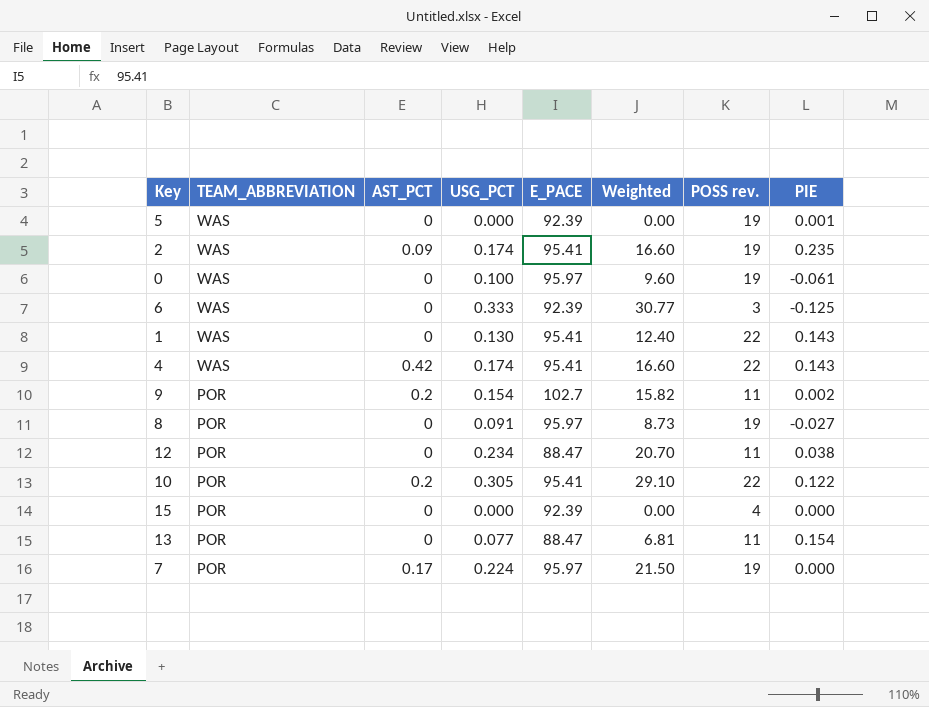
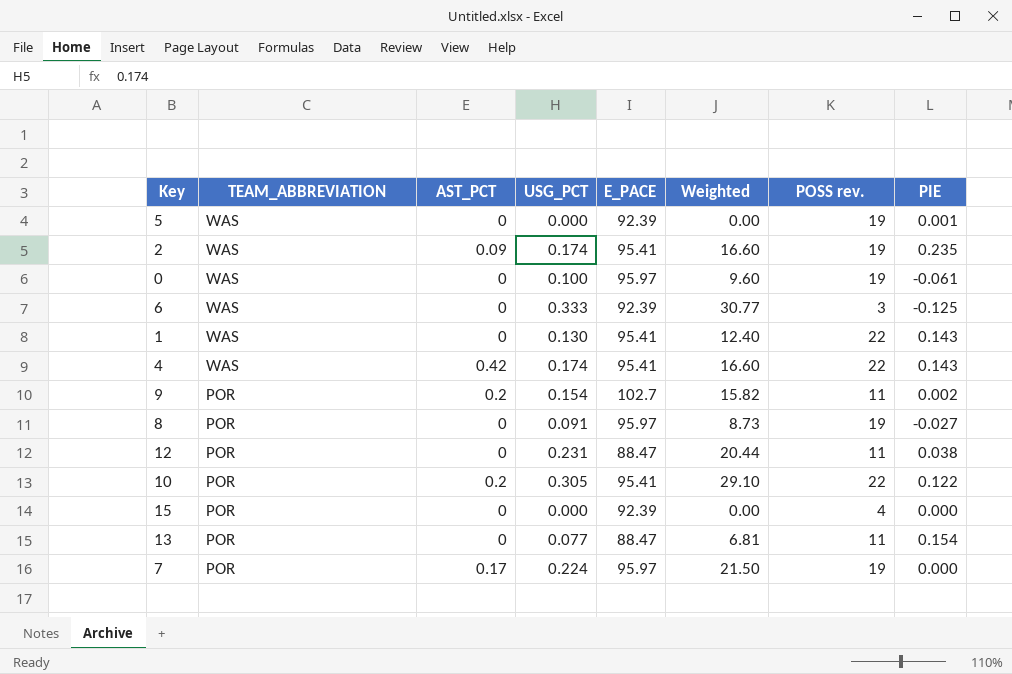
12 | USG_PCT: 0.234 -> 0.231
12 | Weighted: 20.70 -> 20.44

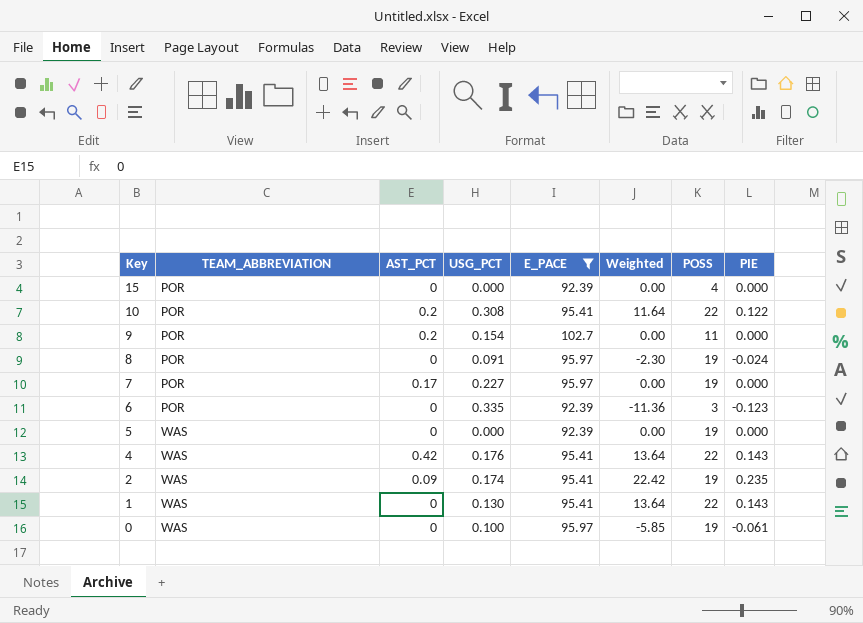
filter: none -> E_PACE != 88.47
row order: TEAM_ABBREVIATION descending -> Key descending
column Weighted | formula: [USG_PCT] * [E_PACE] -> [E_PACE] * [PIE]
column name: POSS rev. -> POSS
10 | USG_PCT: 0.305 -> 0.308
9 | PIE: 0.002 -> 0.000
8 | PIE: -0.027 -> -0.024
7 | USG_PCT: 0.224 -> 0.227
6 | TEAM_ABBREVIATION: WAS -> POR
6 | USG_PCT: 0.333 -> 0.335
6 | PIE: -0.125 -> -0.123
5 | PIE: 0.001 -> 0.000
4 | USG_PCT: 0.174 -> 0.176

